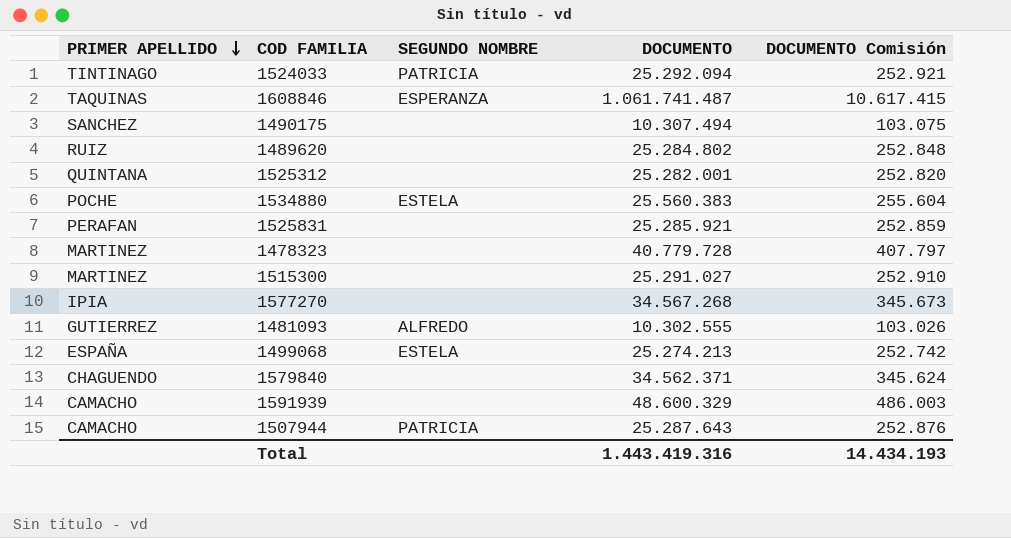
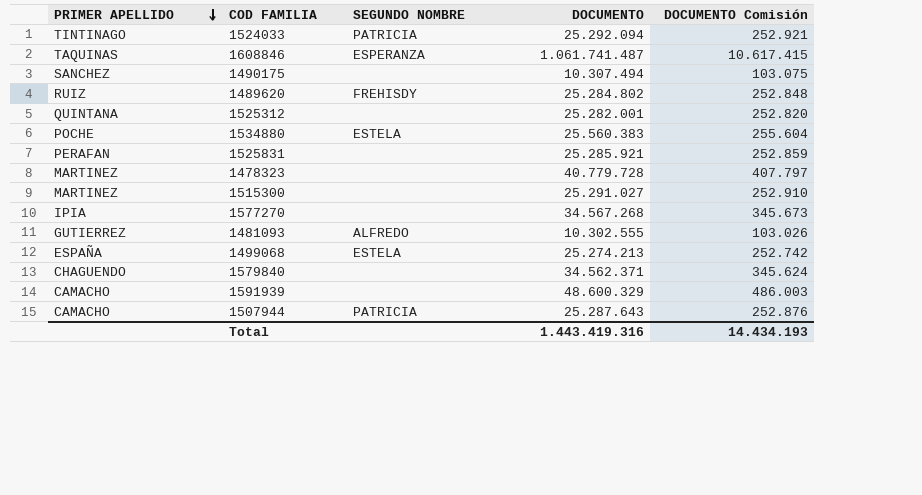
1489620 | SEGUNDO NOMBRE: none -> FREHISDY

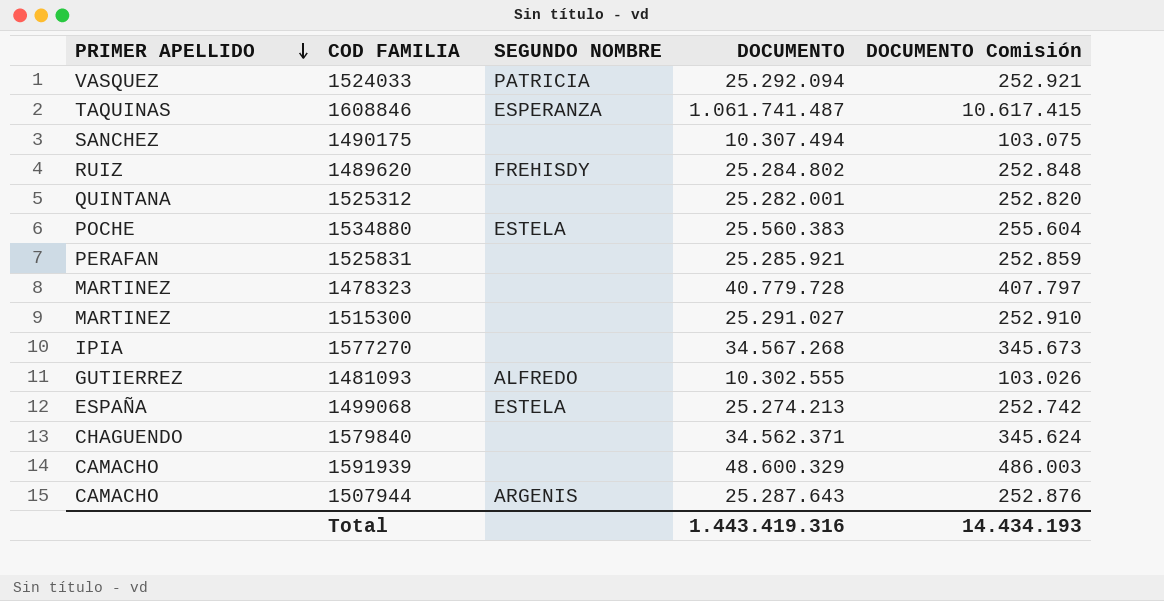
1524033 | PRIMER APELLIDO: TINTINAGO -> VASQUEZ
1507944 | SEGUNDO NOMBRE: PATRICIA -> ARGENIS

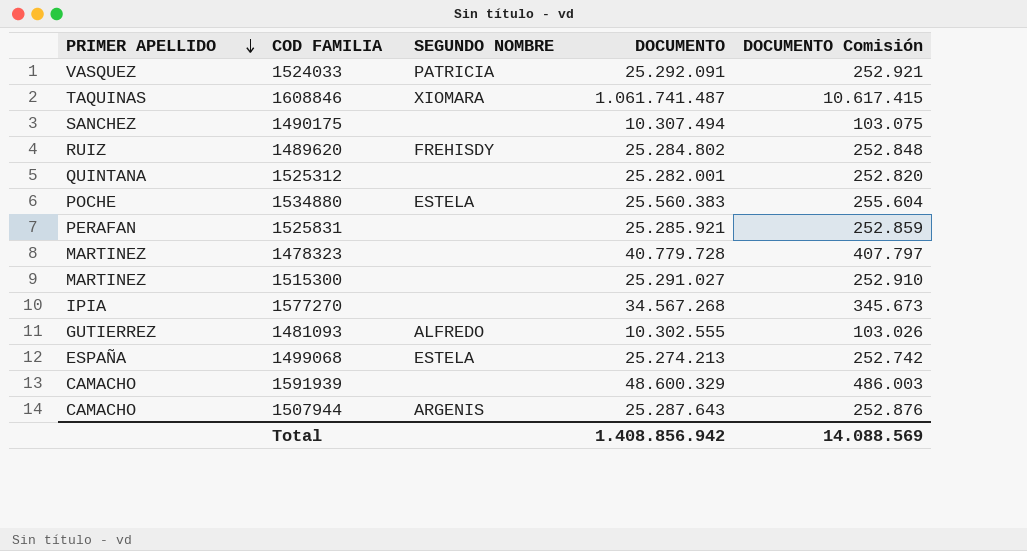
row 1579840: CHAGUENDO | none | 34.562.371 | 345.624 -> none
1524033 | DOCUMENTO: 25.292.094 -> 25.292.091
1608846 | SEGUNDO NOMBRE: ESPERANZA -> XIOMARA
Total | DOCUMENTO: 1.443.419.316 -> 1.408.856.942
Total | DOCUMENTO Comisión: 14.434.193 -> 14.088.569

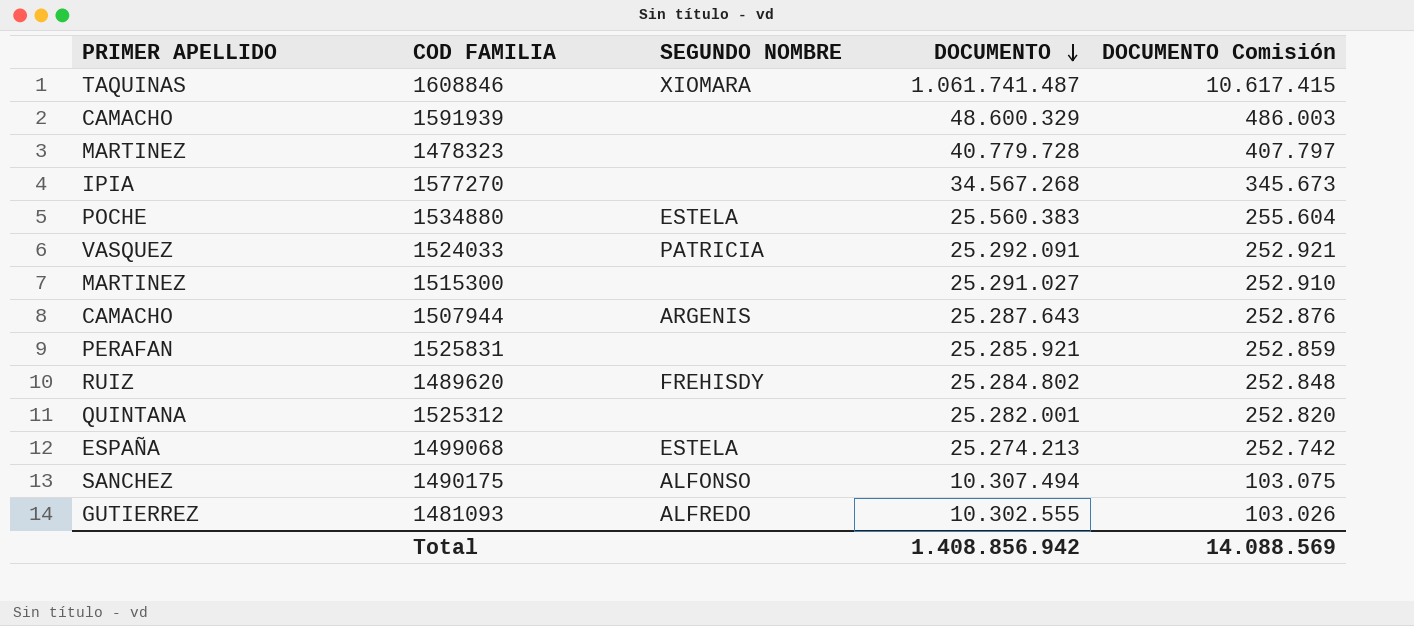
row order: PRIMER APELLIDO descending -> DOCUMENTO descending
1490175 | SEGUNDO NOMBRE: none -> ALFONSO

